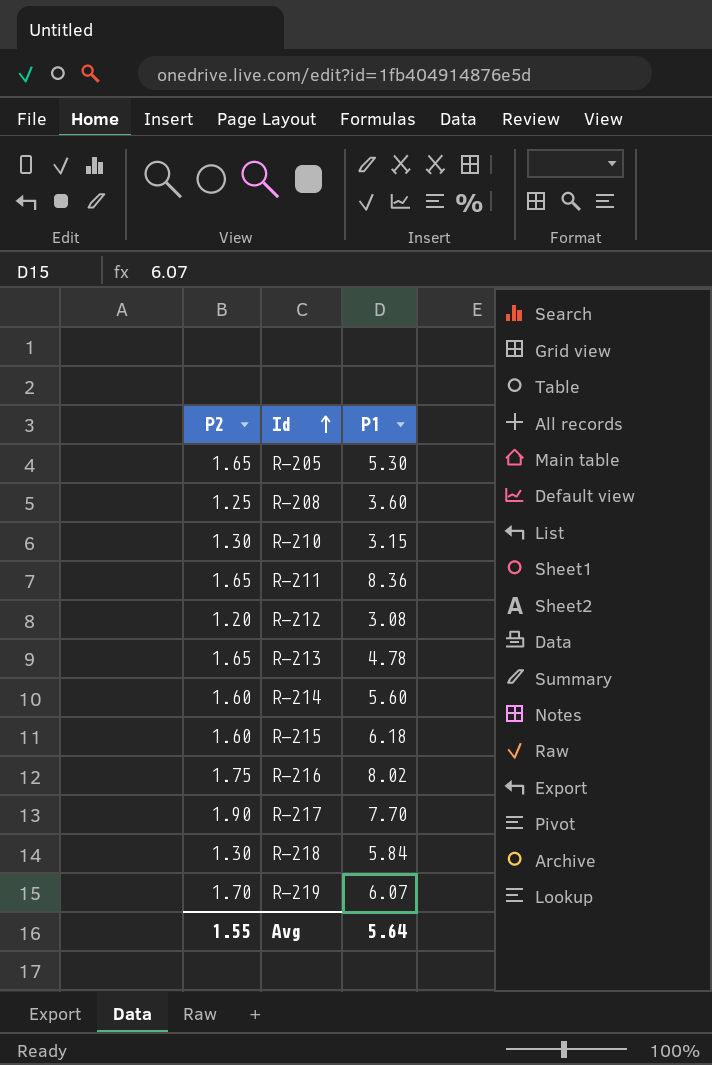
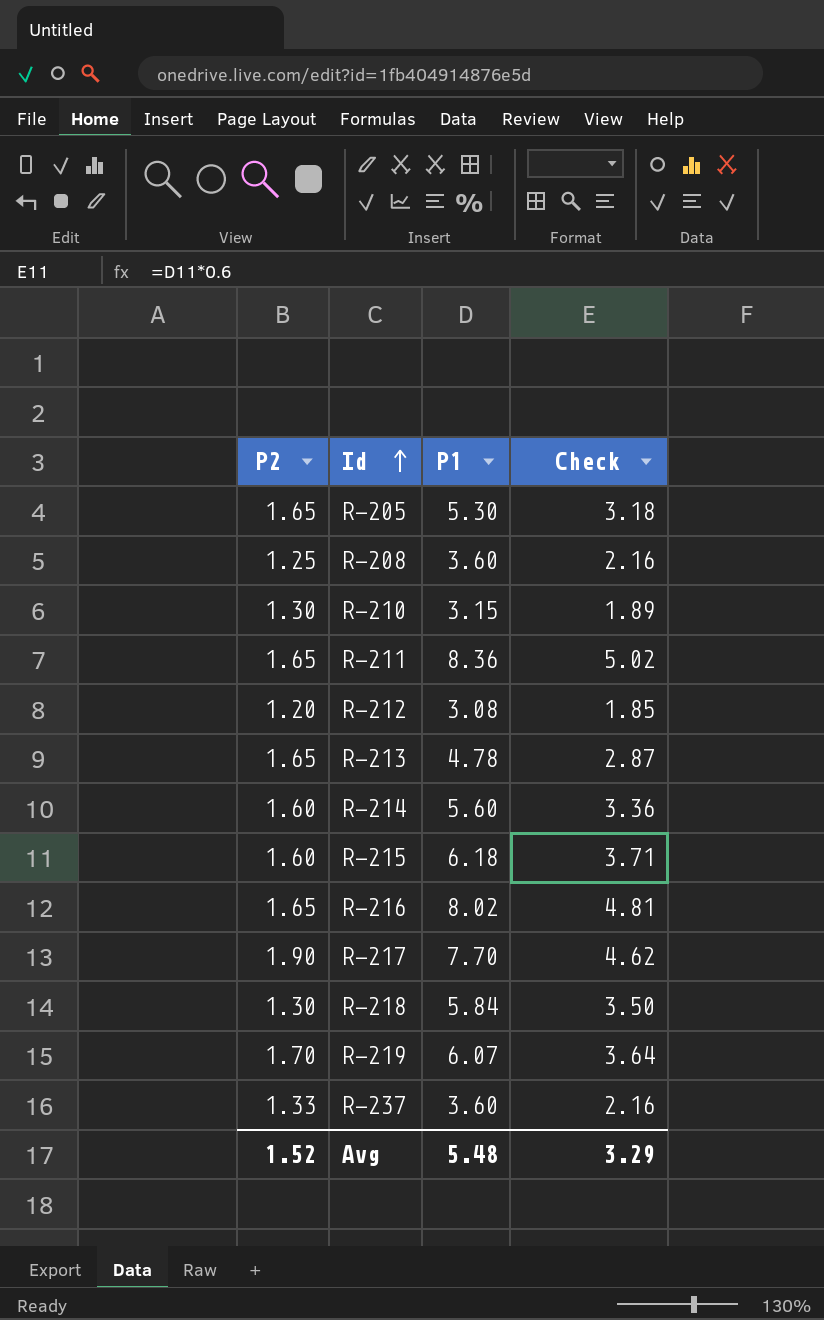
column Check | formula: none -> [P1] * 0.6
R-216 | P2: 1.75 -> 1.65
row R-237: none -> 1.33 | 3.60 | 2.16
Avg | P2: 1.55 -> 1.52
Avg | P1: 5.64 -> 5.48

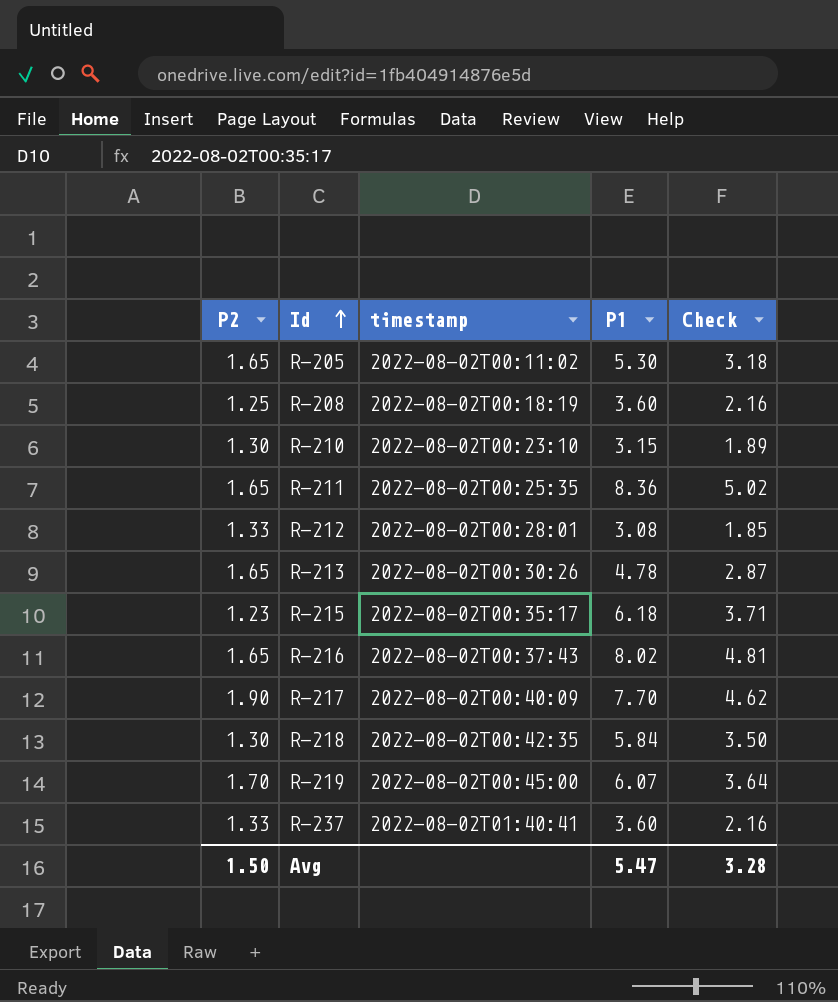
column timestamp | position: none -> 3
row R-214: 1.60 | 5.60 | 3.36 -> none
R-212 | P2: 1.20 -> 1.33
R-215 | P2: 1.60 -> 1.23
Avg | P2: 1.52 -> 1.50
Avg | P1: 5.48 -> 5.47
Avg | Check: 3.29 -> 3.28

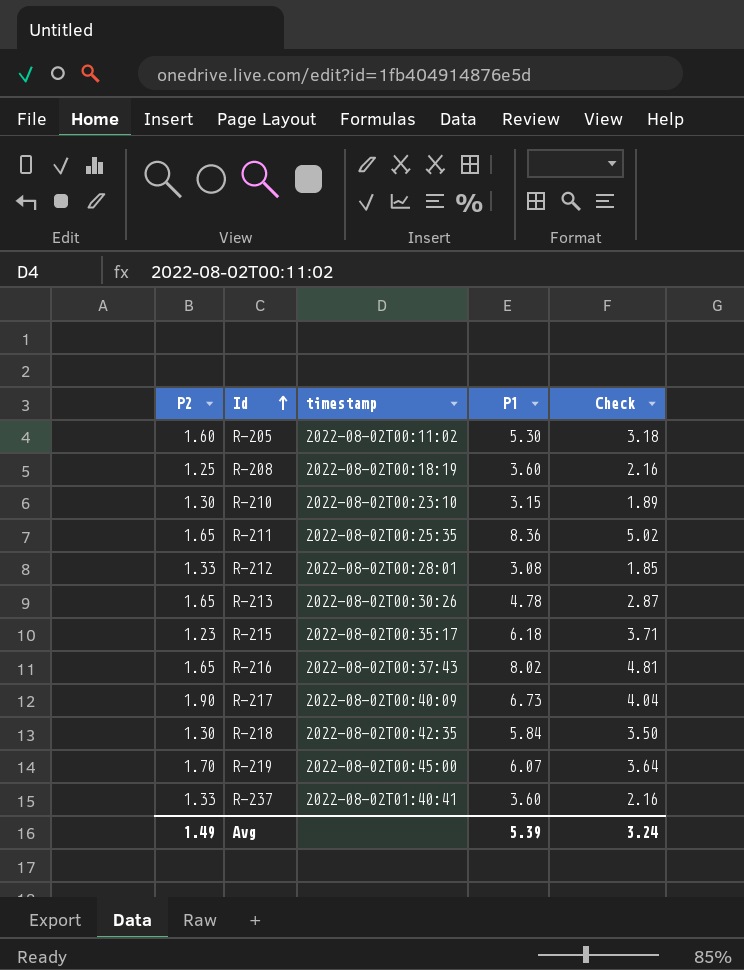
R-205 | P2: 1.65 -> 1.60
R-217 | P1: 7.70 -> 6.73
R-217 | Check: 4.62 -> 4.04
Avg | P2: 1.50 -> 1.49
Avg | P1: 5.47 -> 5.39
Avg | Check: 3.28 -> 3.24

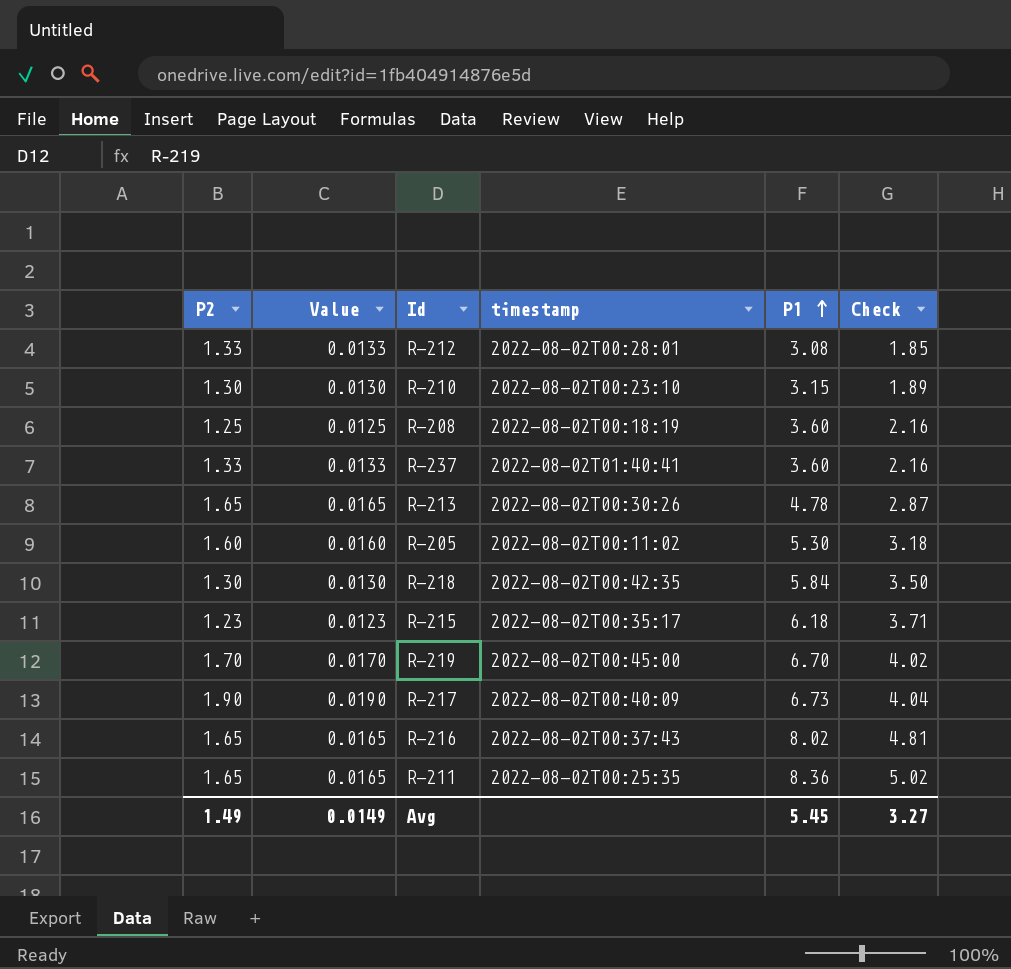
row order: Id ascending -> P1 ascending
column Value | formula: none -> [P2] * 0.01
R-219 | P1: 6.07 -> 6.70
R-219 | Check: 3.64 -> 4.02
Avg | P1: 5.39 -> 5.45
Avg | Check: 3.24 -> 3.27

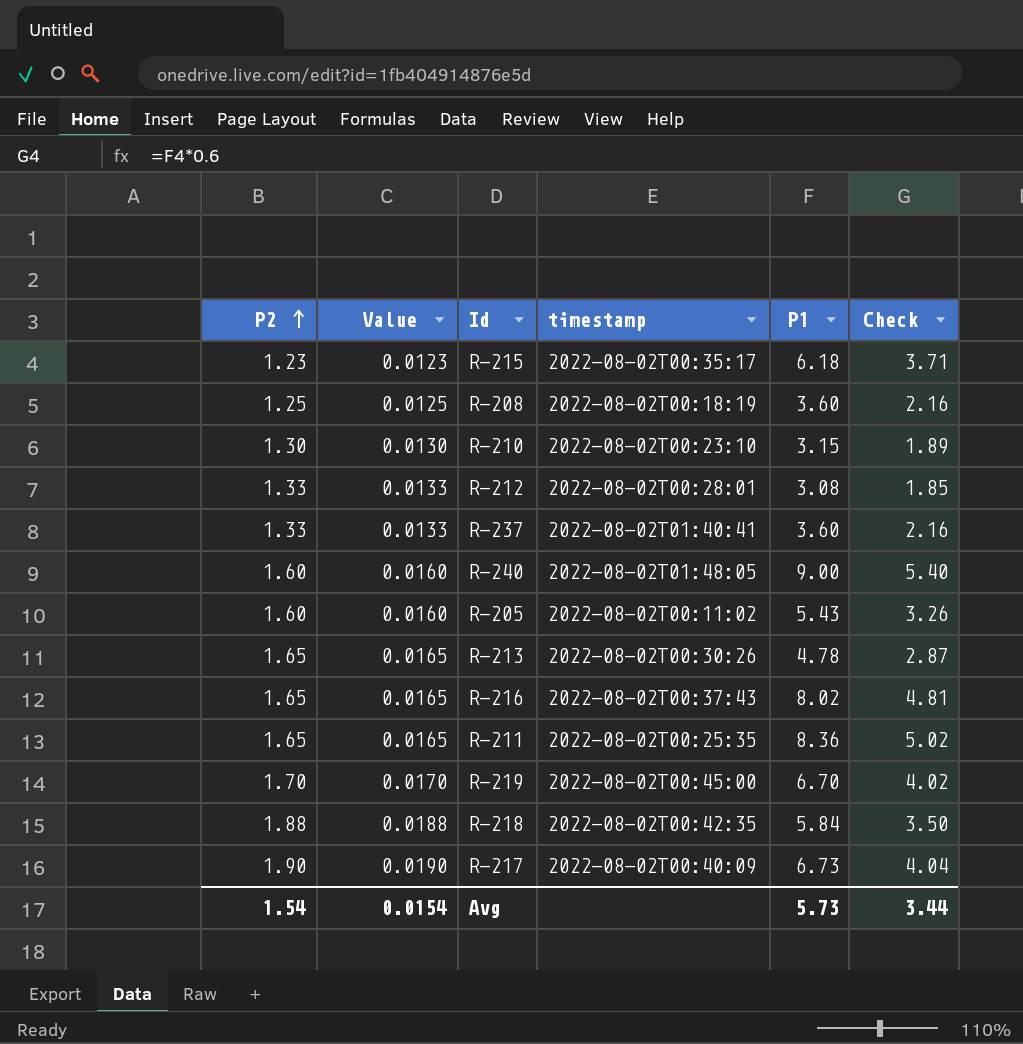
row order: P1 ascending -> P2 ascending
row R-240: none -> 1.60 | 0.0160 | 2022-08-02T01:48:05 | 9.00 | 5.40
R-205 | P1: 5.30 -> 5.43
R-205 | Check: 3.18 -> 3.26
R-218 | P2: 1.30 -> 1.88
R-218 | Value: 0.0130 -> 0.0188
Avg | P2: 1.49 -> 1.54
Avg | Value: 0.0149 -> 0.0154
Avg | P1: 5.45 -> 5.73
Avg | Check: 3.27 -> 3.44

